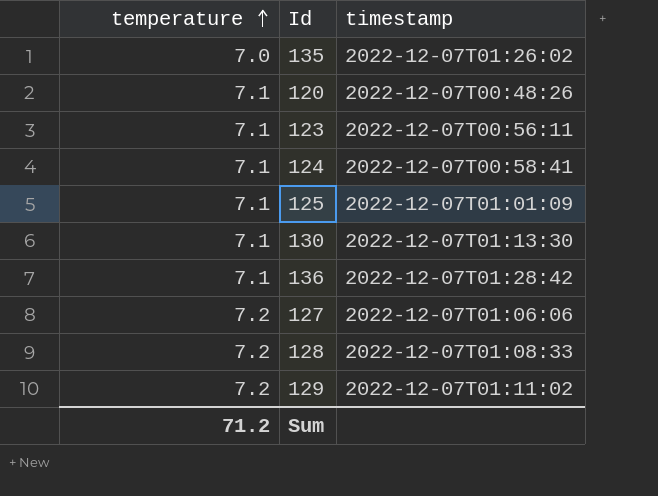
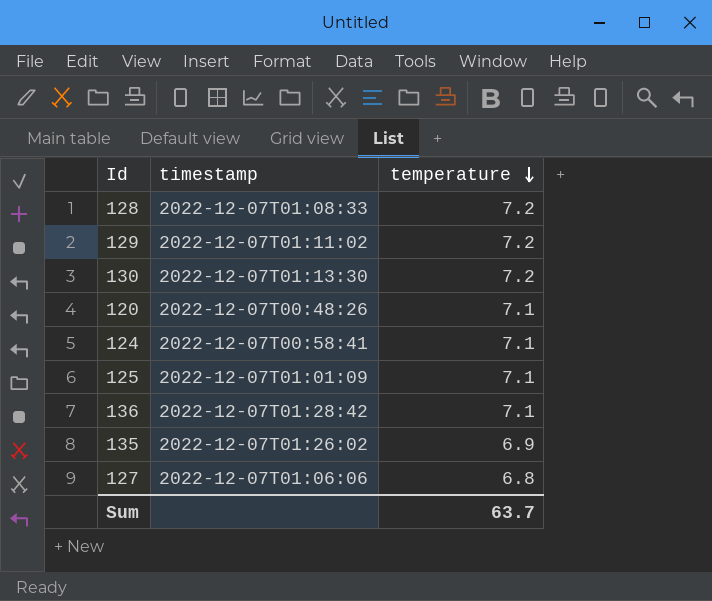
row order: temperature ascending -> temperature descending
column temperature | position: 1 -> 3
row 123: 7.1 | 2022-12-07T00:56:11 -> none
130 | temperature: 7.1 -> 7.2
135 | temperature: 7.0 -> 6.9
127 | temperature: 7.2 -> 6.8
Sum | temperature: 71.2 -> 63.7

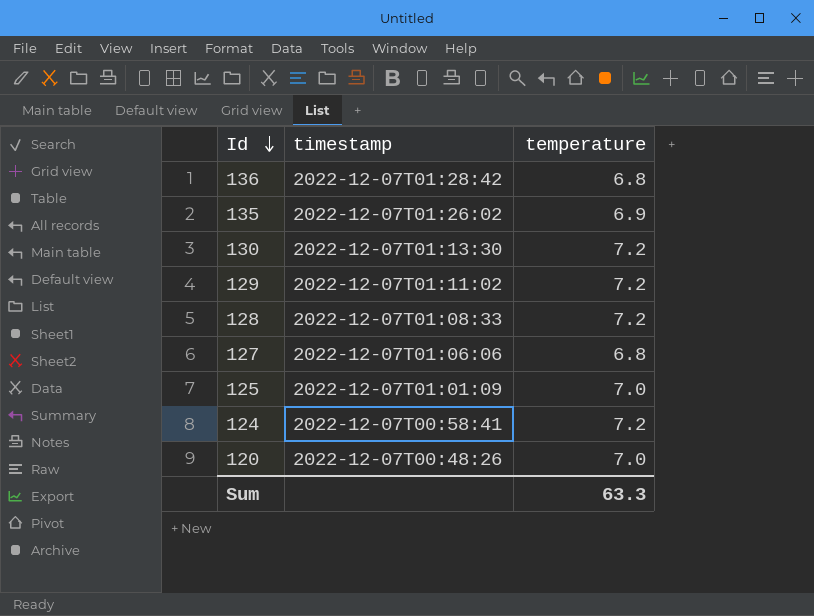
row order: temperature descending -> Id descending
136 | temperature: 7.1 -> 6.8
125 | temperature: 7.1 -> 7.0
124 | temperature: 7.1 -> 7.2
120 | temperature: 7.1 -> 7.0
Sum | temperature: 63.7 -> 63.3

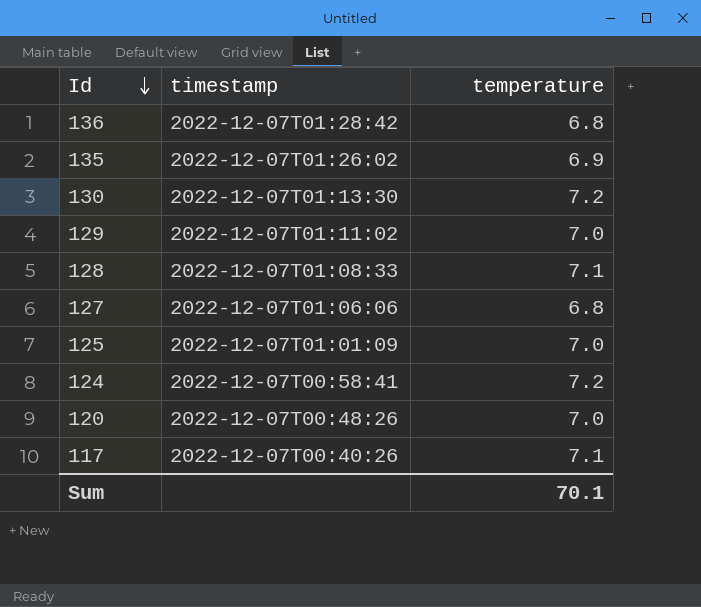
129 | temperature: 7.2 -> 7.0
128 | temperature: 7.2 -> 7.1
row 117: none -> 2022-12-07T00:40:26 | 7.1
Sum | temperature: 63.3 -> 70.1

